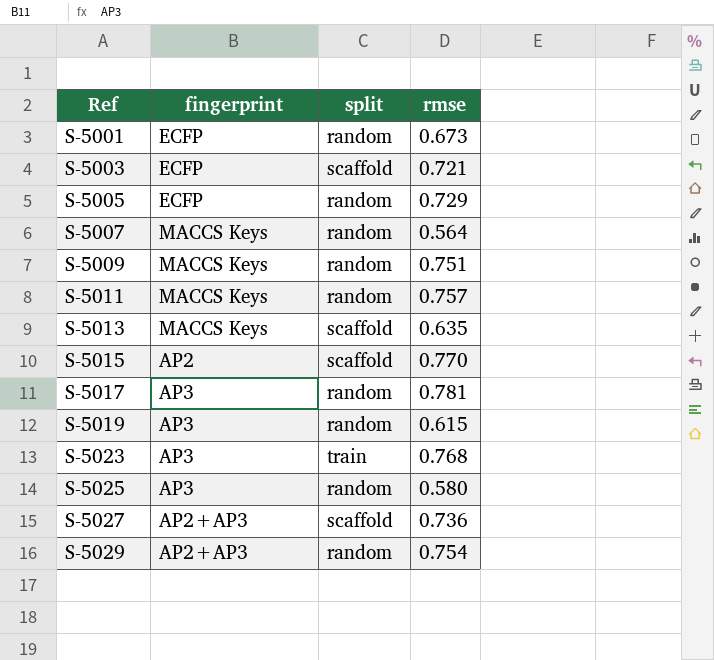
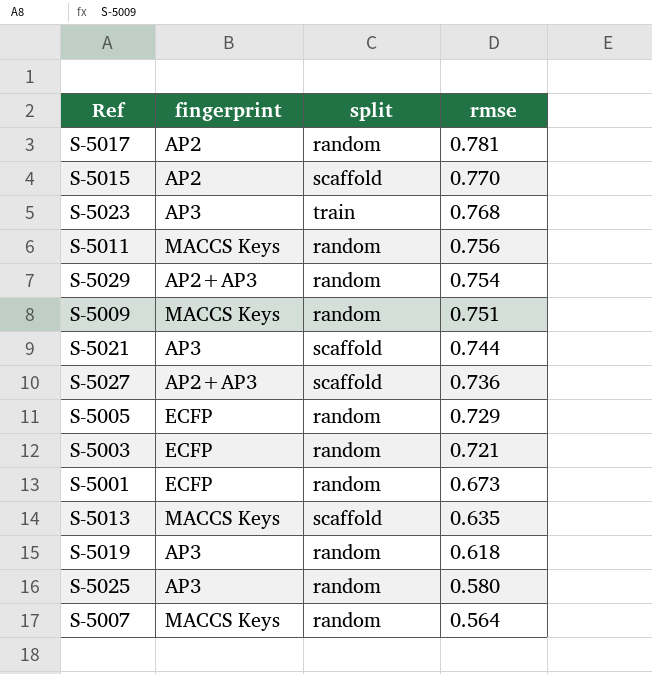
row order: Ref ascending -> rmse descending
S-5017 | fingerprint: AP3 -> AP2
S-5011 | rmse: 0.757 -> 0.756
row S-5021: none -> AP3 | scaffold | 0.744
S-5003 | split: scaffold -> random
S-5019 | rmse: 0.615 -> 0.618

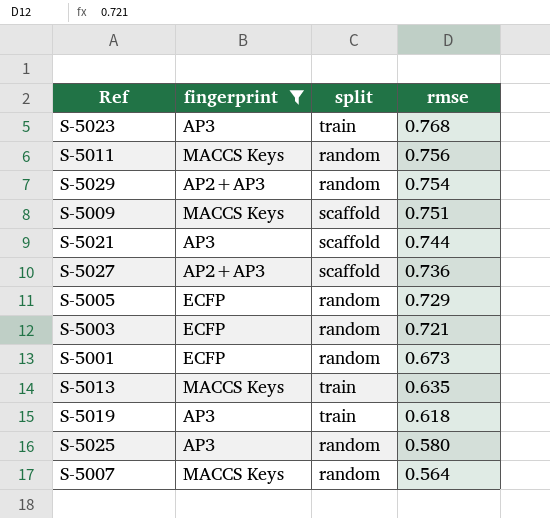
filter: none -> fingerprint != AP2
S-5009 | split: random -> scaffold
S-5013 | split: scaffold -> train
S-5019 | split: random -> train

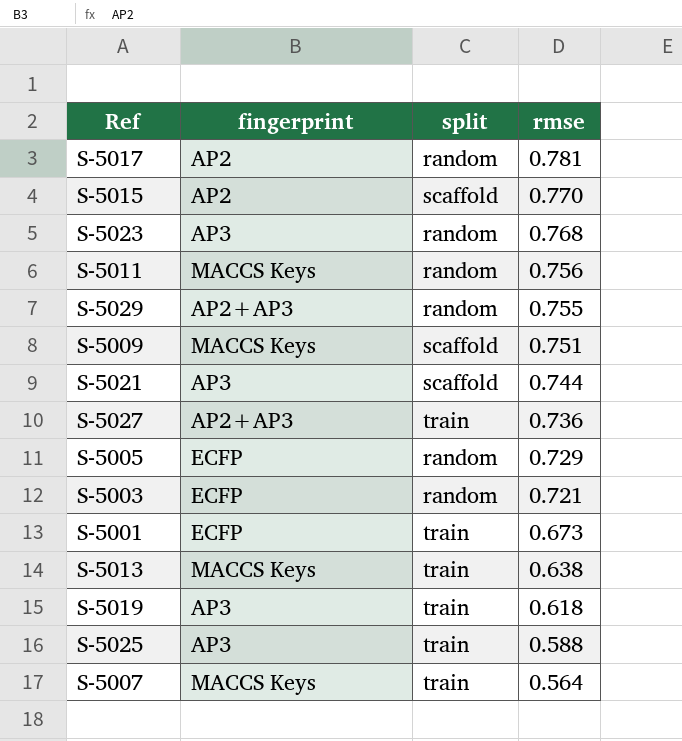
filter: fingerprint != AP2 -> none
S-5023 | split: train -> random
S-5029 | rmse: 0.754 -> 0.755
S-5027 | split: scaffold -> train
S-5001 | split: random -> train
S-5013 | rmse: 0.635 -> 0.638
S-5025 | split: random -> train
S-5025 | rmse: 0.580 -> 0.588
S-5007 | split: random -> train

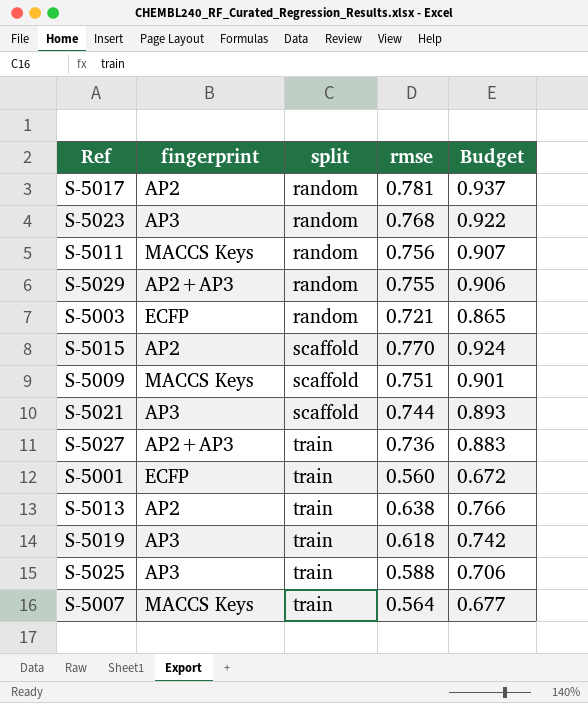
row order: rmse descending -> split ascending
column Budget | formula: none -> [rmse] * 1.2
row S-5005: ECFP | random | 0.729 -> none
S-5001 | rmse: 0.673 -> 0.560
S-5013 | fingerprint: MACCS Keys -> AP2

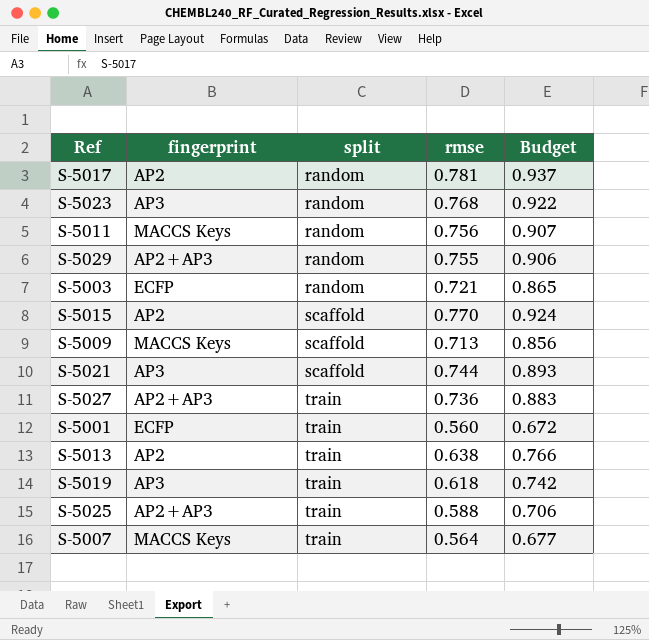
S-5009 | rmse: 0.751 -> 0.713
S-5009 | Budget: 0.901 -> 0.856
S-5025 | fingerprint: AP3 -> AP2+AP3

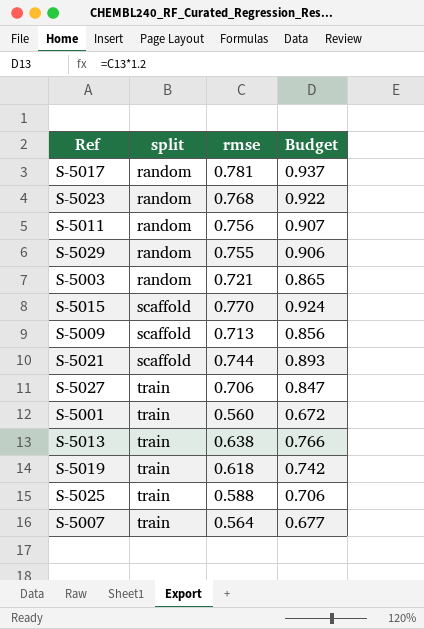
column fingerprint | position: 2 -> none
S-5027 | rmse: 0.736 -> 0.706
S-5027 | Budget: 0.883 -> 0.847

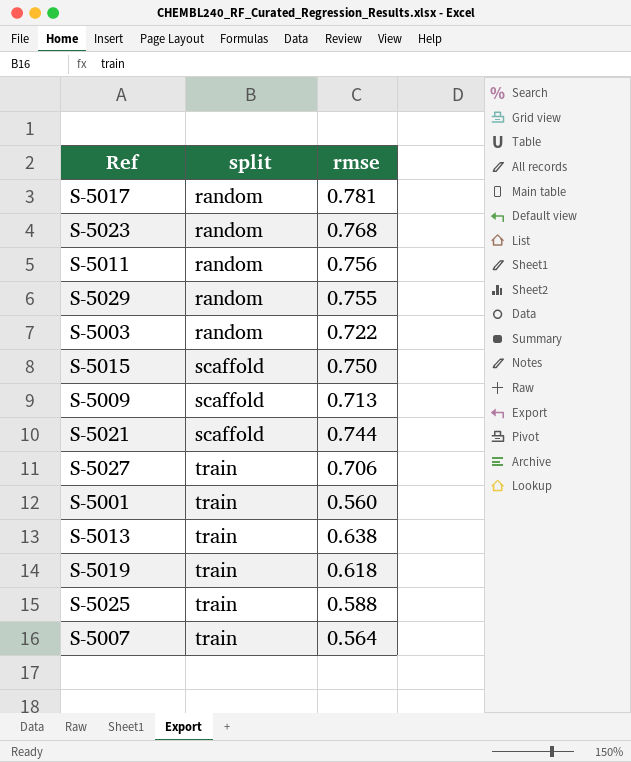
column Budget | formula: [rmse] * 1.2 -> none
S-5003 | rmse: 0.721 -> 0.722
S-5015 | rmse: 0.770 -> 0.750

